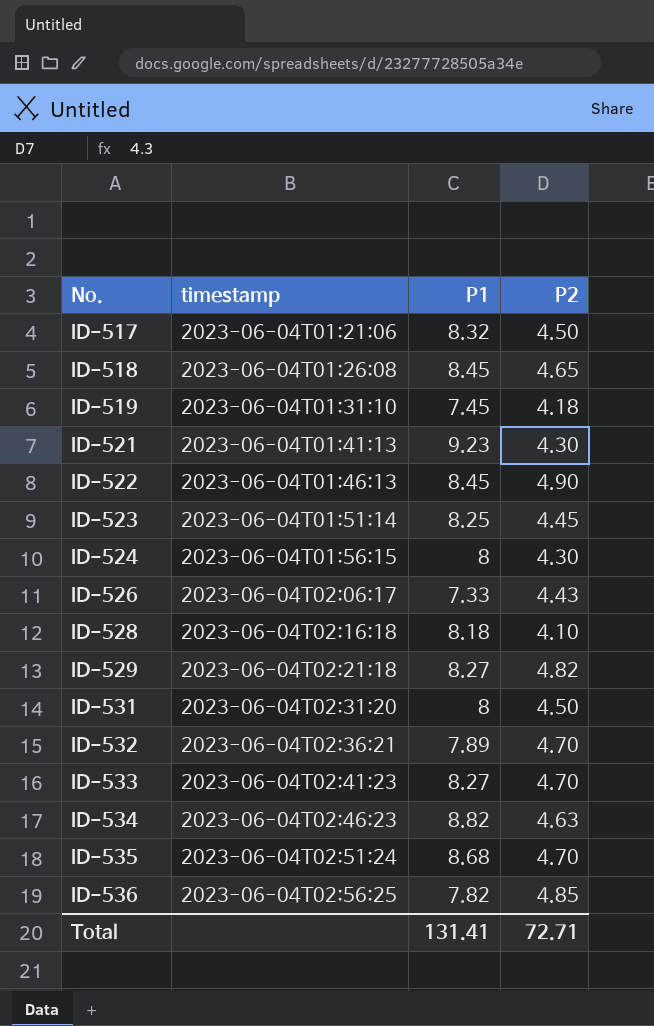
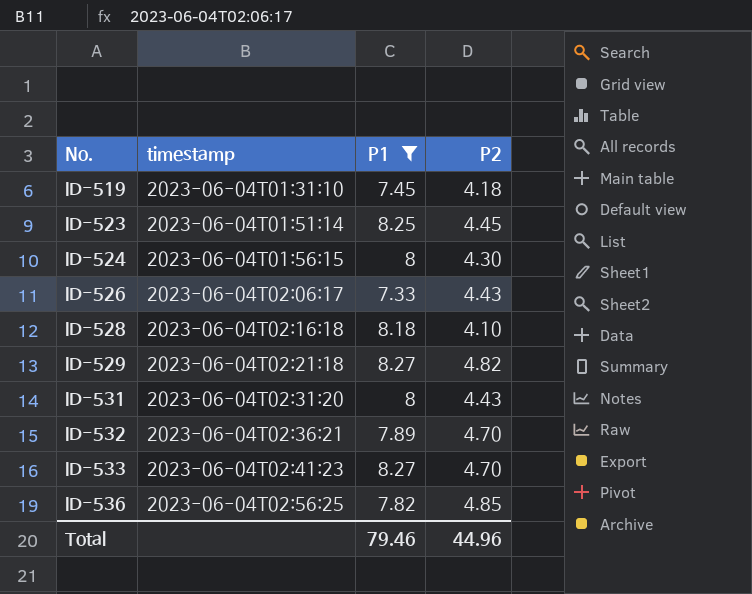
filter: none -> P1 <= 8.27
ID-531 | P2: 4.50 -> 4.43
Total | P1: 131.41 -> 79.46
Total | P2: 72.71 -> 44.96

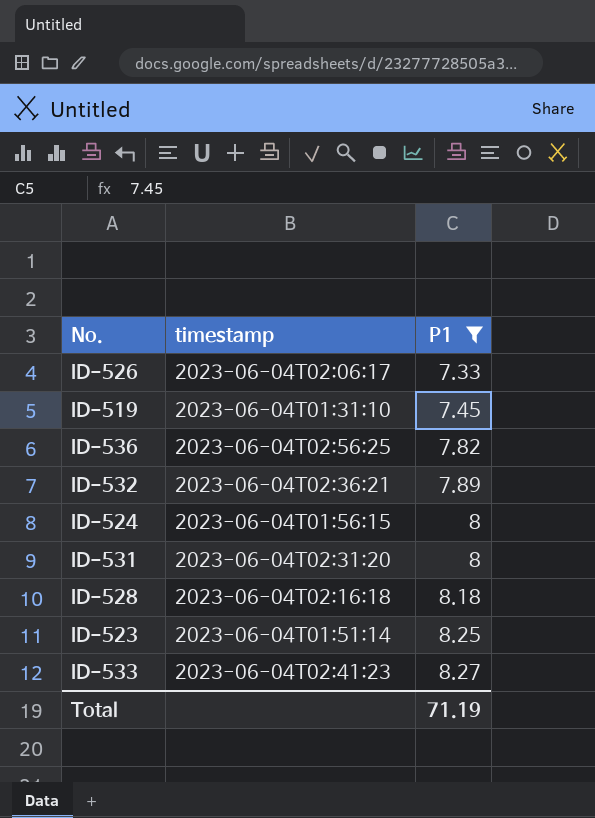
row order: No. ascending -> P1 ascending
column P2 | position: 4 -> none
row ID-529: 2023-06-04T02:21:18 | 8.27 | 4.82 -> none
Total | P1: 79.46 -> 71.19

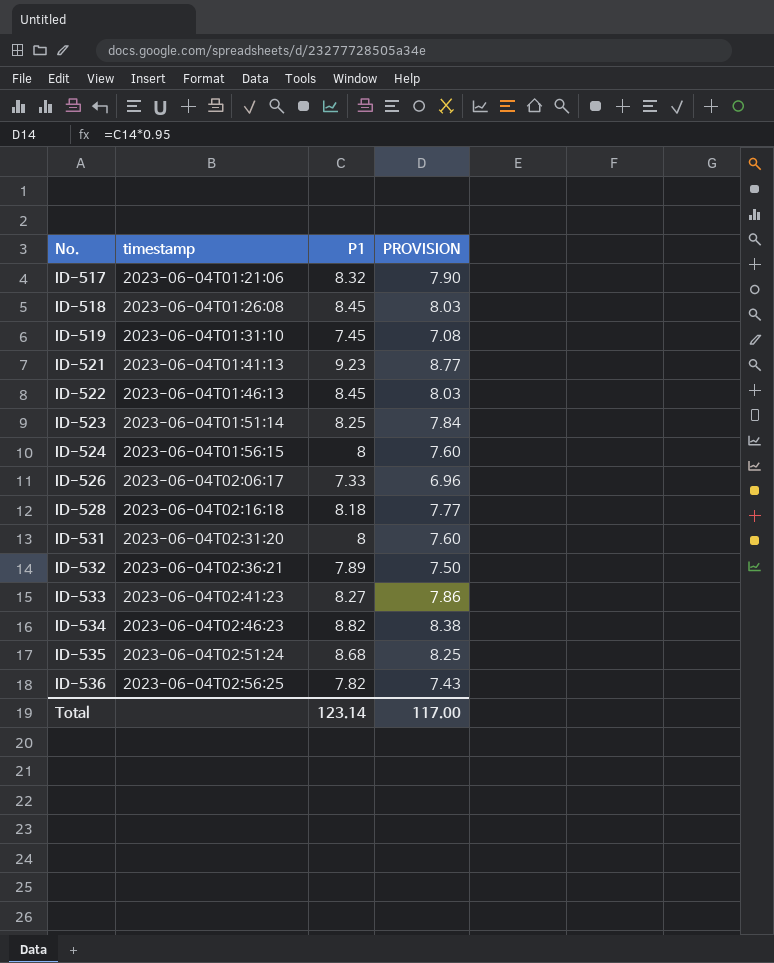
filter: P1 <= 8.27 -> none
row order: P1 ascending -> No. ascending
column PROVISION | formula: none -> [P1] * 0.95
Total | P1: 71.19 -> 123.14

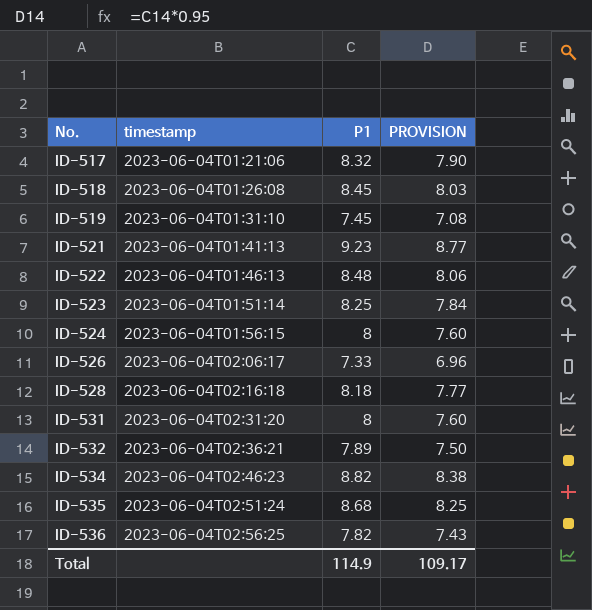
row ID-533: 2023-06-04T02:41:23 | 8.27 | 7.86 -> none
ID-522 | P1: 8.45 -> 8.48
ID-522 | PROVISION: 8.03 -> 8.06
Total | P1: 123.14 -> 114.9
Total | PROVISION: 117.00 -> 109.17

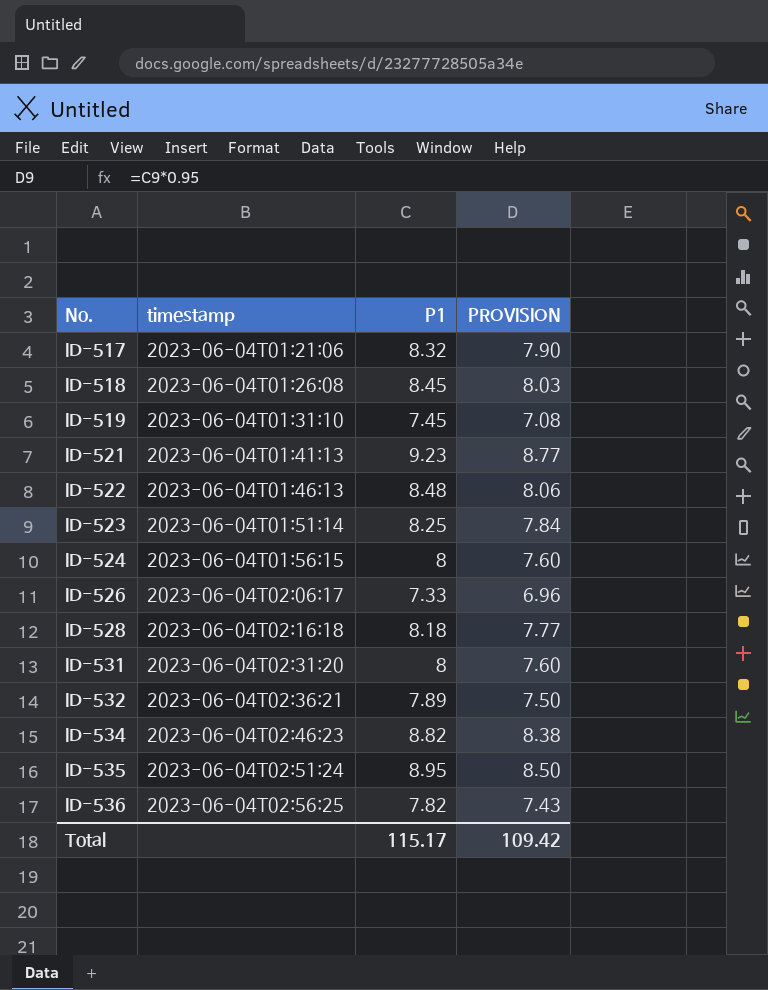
ID-535 | P1: 8.68 -> 8.95
ID-535 | PROVISION: 8.25 -> 8.50
Total | P1: 114.9 -> 115.17
Total | PROVISION: 109.17 -> 109.42

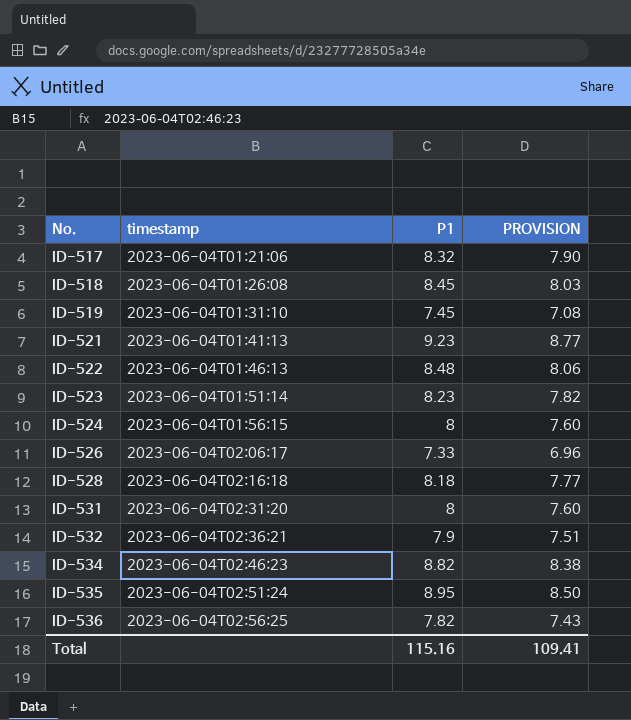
ID-523 | P1: 8.25 -> 8.23
ID-523 | PROVISION: 7.84 -> 7.82
ID-532 | P1: 7.89 -> 7.9
ID-532 | PROVISION: 7.50 -> 7.51
Total | P1: 115.17 -> 115.16
Total | PROVISION: 109.42 -> 109.41

